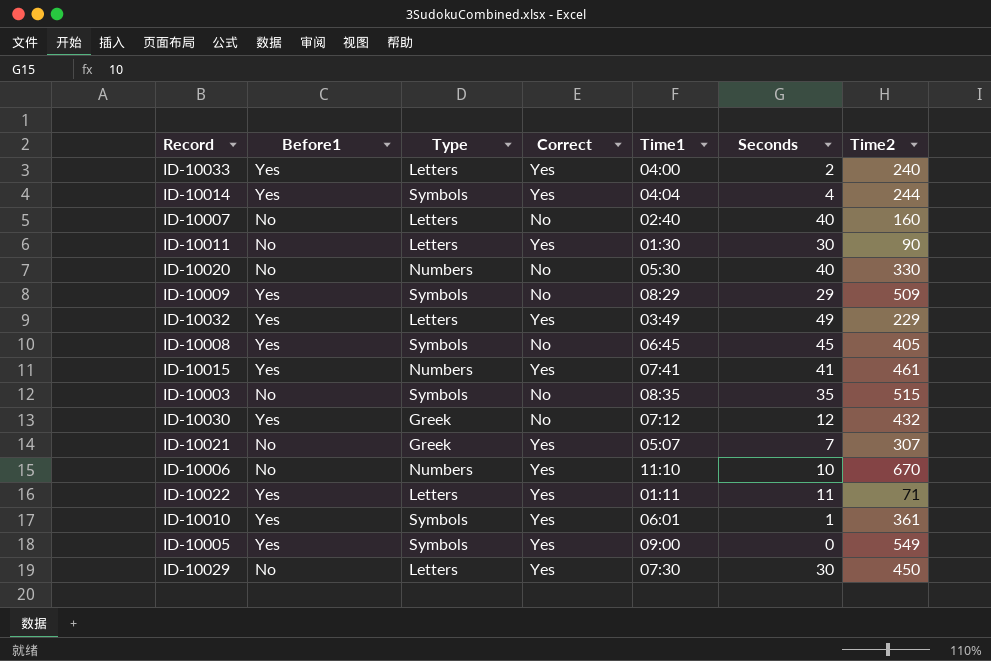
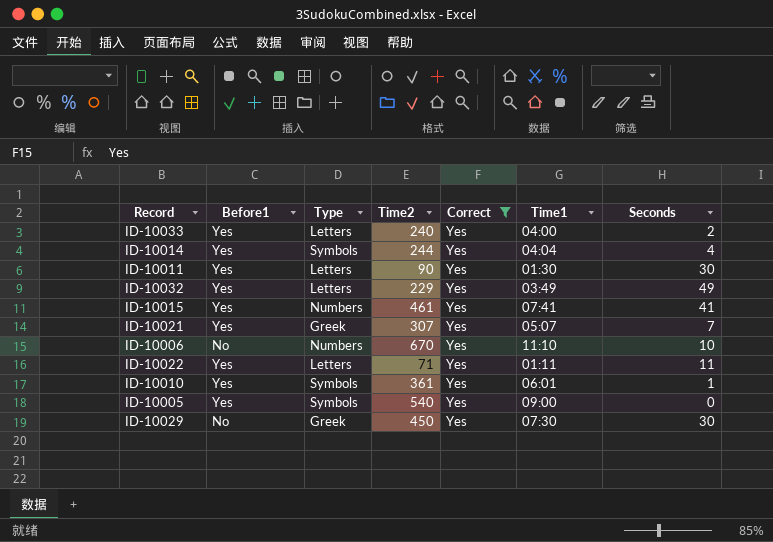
filter: none -> Correct = Yes
column Time2 | position: 7 -> 4
ID-10011 | Before1: No -> Yes
ID-10021 | Before1: No -> Yes
ID-10005 | Time2: 549 -> 540
ID-10029 | Type: Letters -> Greek

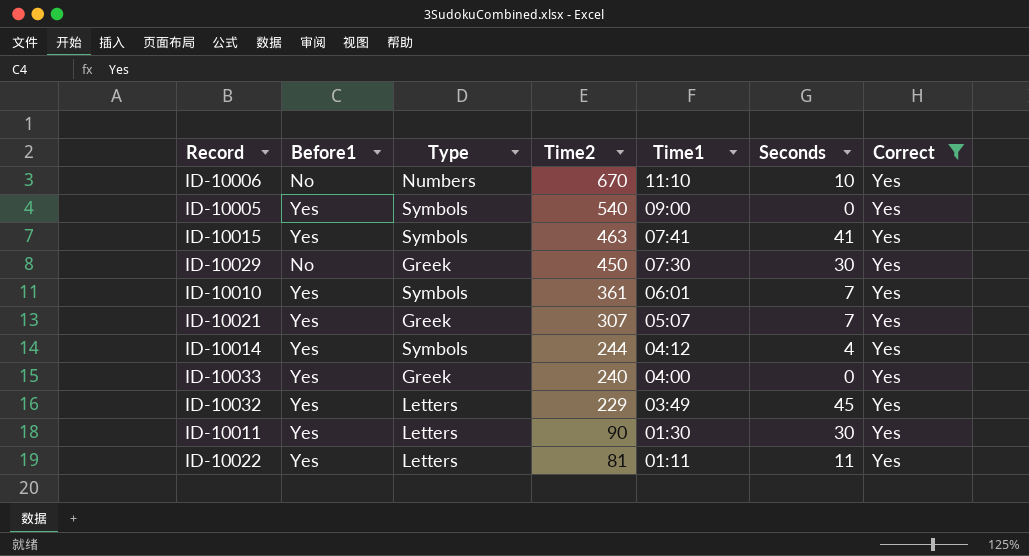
row order: none -> Time2 descending
column Correct | position: 5 -> 7
ID-10015 | Type: Numbers -> Symbols
ID-10015 | Time2: 461 -> 463
ID-10010 | Seconds: 1 -> 7
ID-10014 | Time1: 04:04 -> 04:12
ID-10033 | Type: Letters -> Greek
ID-10033 | Seconds: 2 -> 0
ID-10032 | Seconds: 49 -> 45
ID-10022 | Time2: 71 -> 81

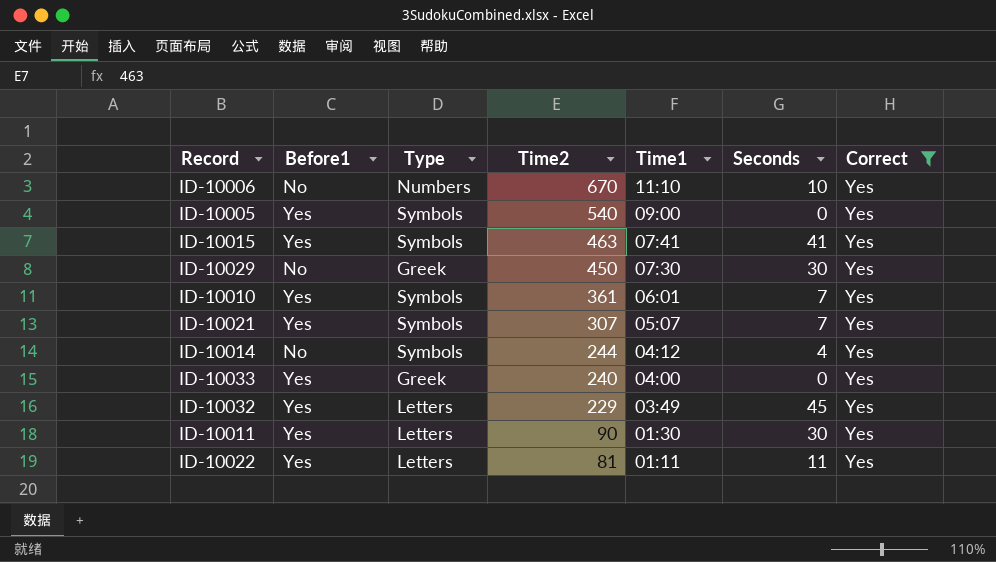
ID-10021 | Type: Greek -> Symbols
ID-10014 | Before1: Yes -> No

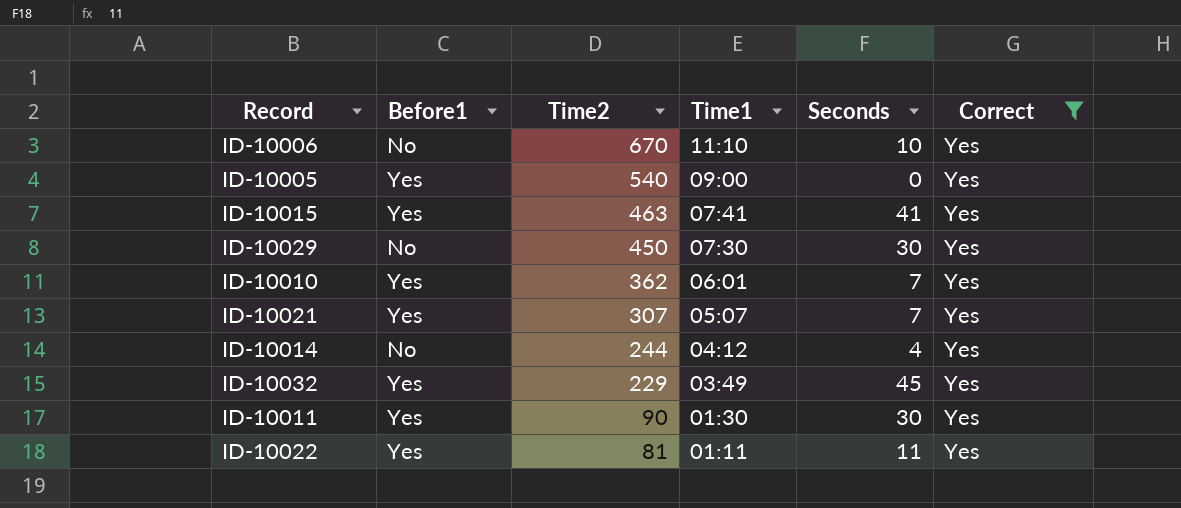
column Type | position: 3 -> none
row ID-10033: Yes | Greek | 240 | 04:00 | 0 | Yes -> none
ID-10010 | Time2: 361 -> 362

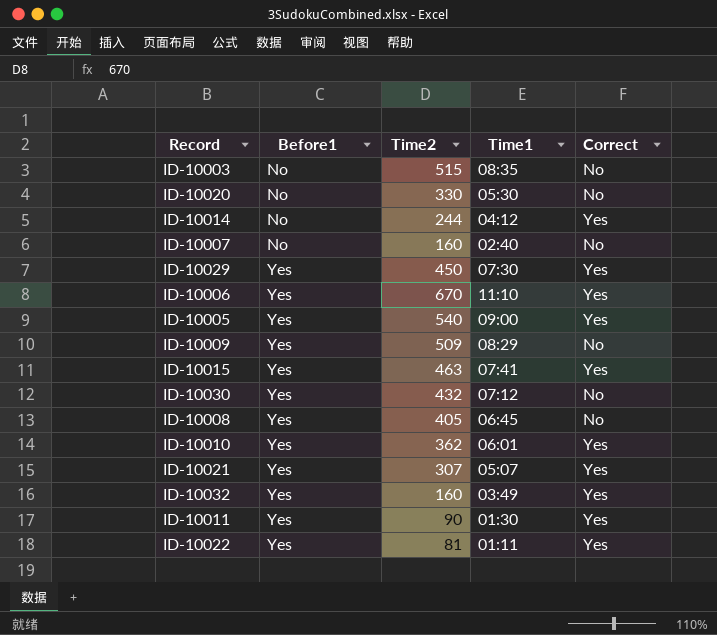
filter: Correct = Yes -> none
row order: Time2 descending -> Before1 ascending
column Seconds | position: 5 -> none
ID-10029 | Before1: No -> Yes
ID-10006 | Before1: No -> Yes
ID-10032 | Time2: 229 -> 160

